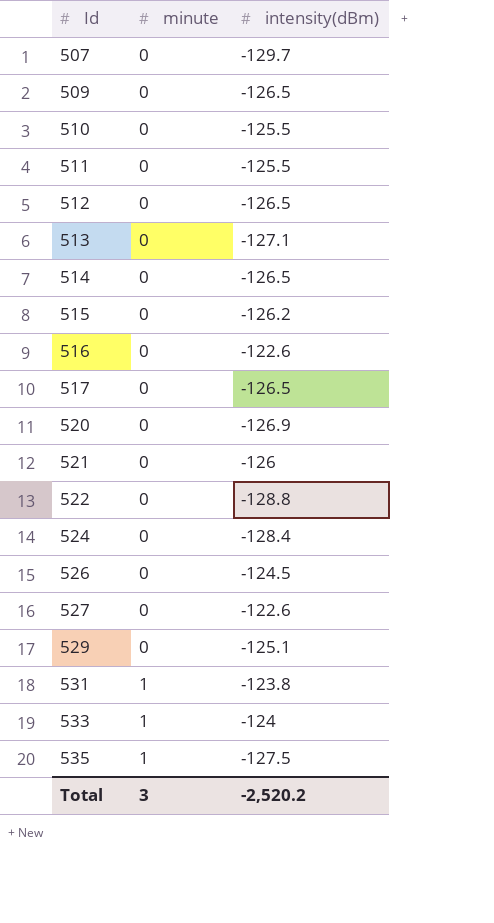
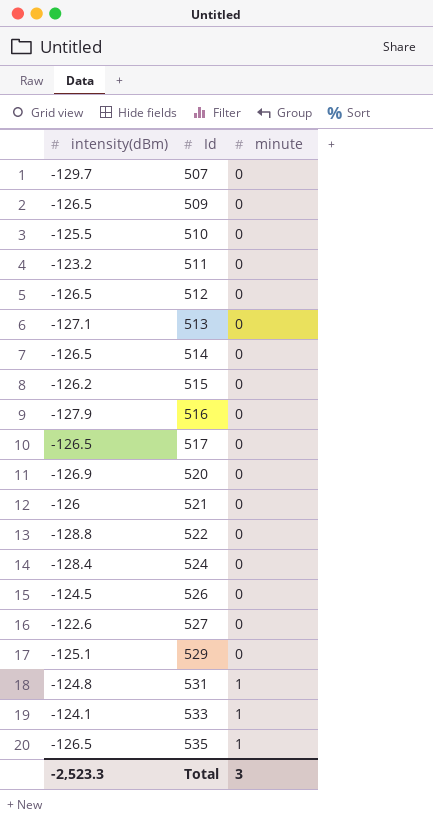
column intensity(dBm) | position: 3 -> 1
511 | intensity(dBm): -125.5 -> -123.2
516 | intensity(dBm): -122.6 -> -127.9
531 | intensity(dBm): -123.8 -> -124.8
533 | intensity(dBm): -124 -> -124.1
535 | intensity(dBm): -127.5 -> -126.5
Total | intensity(dBm): -2,520.2 -> -2,523.3

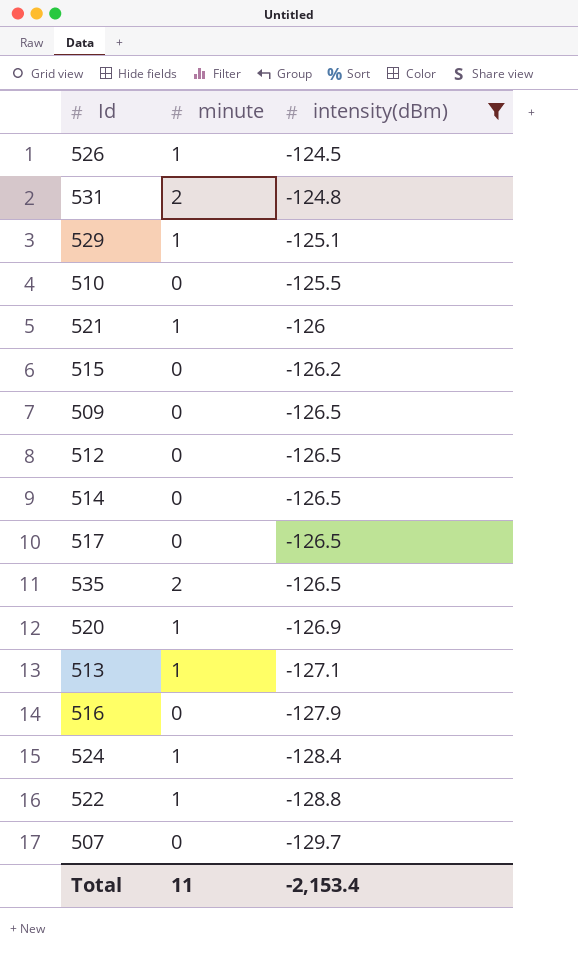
filter: none -> intensity(dBm) <= -124.5
row order: Id ascending -> intensity(dBm) descending
column intensity(dBm) | position: 1 -> 3
526 | minute: 0 -> 1
531 | minute: 1 -> 2
529 | minute: 0 -> 1
521 | minute: 0 -> 1
535 | minute: 1 -> 2
520 | minute: 0 -> 1
513 | minute: 0 -> 1
524 | minute: 0 -> 1
522 | minute: 0 -> 1
Total | minute: 3 -> 11
Total | intensity(dBm): -2,523.3 -> -2,153.4

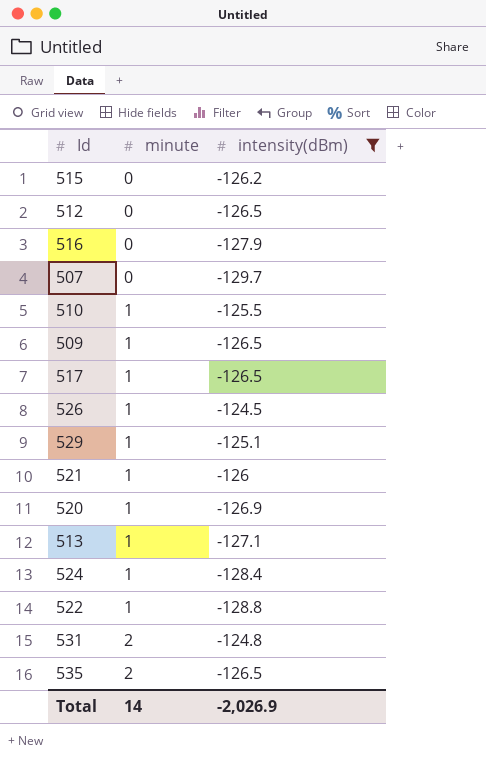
row order: intensity(dBm) descending -> minute ascending
row 514: 0 | -126.5 -> none
510 | minute: 0 -> 1
509 | minute: 0 -> 1
517 | minute: 0 -> 1
Total | minute: 11 -> 14
Total | intensity(dBm): -2,153.4 -> -2,026.9

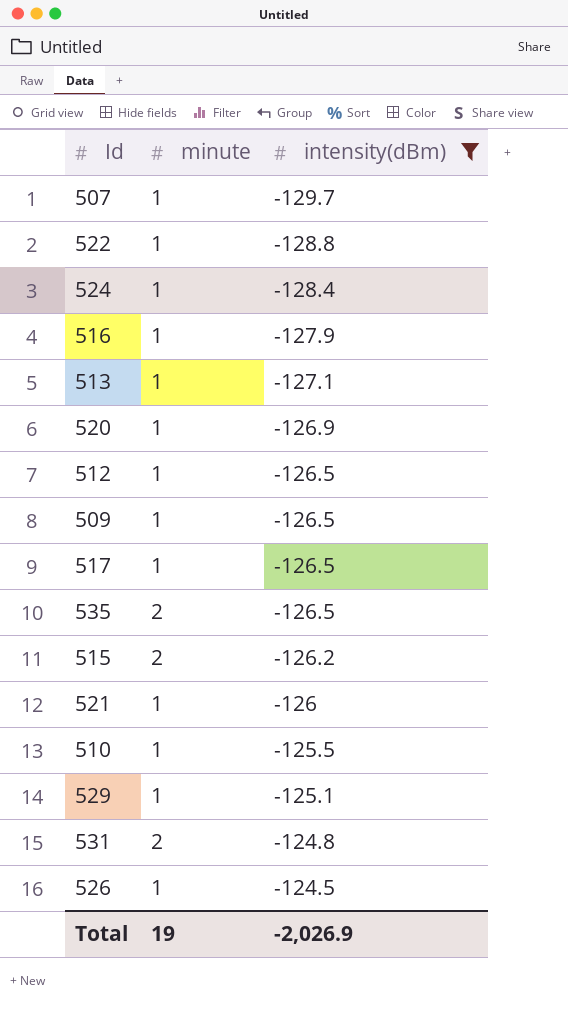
row order: minute ascending -> intensity(dBm) ascending
507 | minute: 0 -> 1
516 | minute: 0 -> 1
512 | minute: 0 -> 1
515 | minute: 0 -> 2
Total | minute: 14 -> 19

